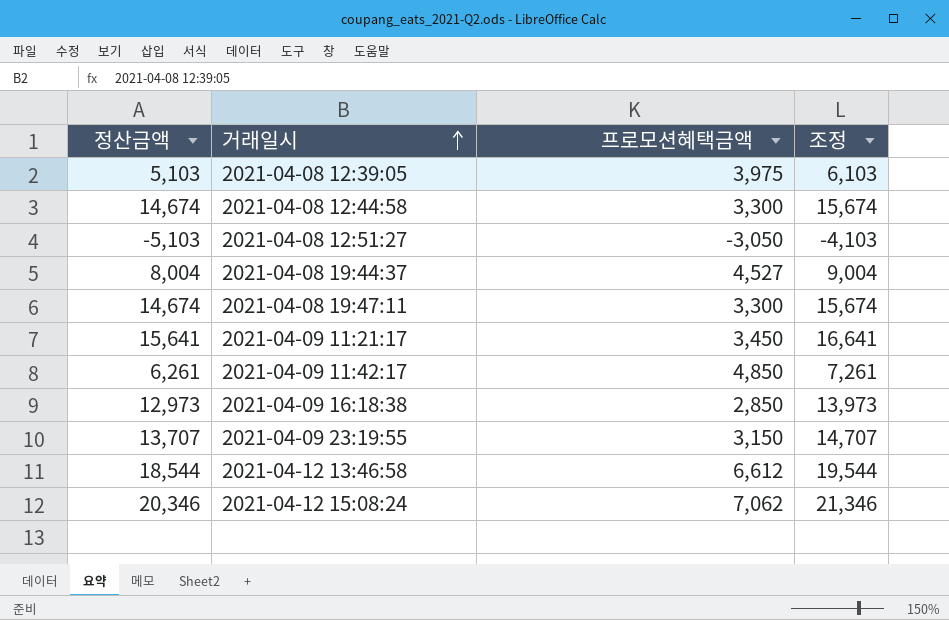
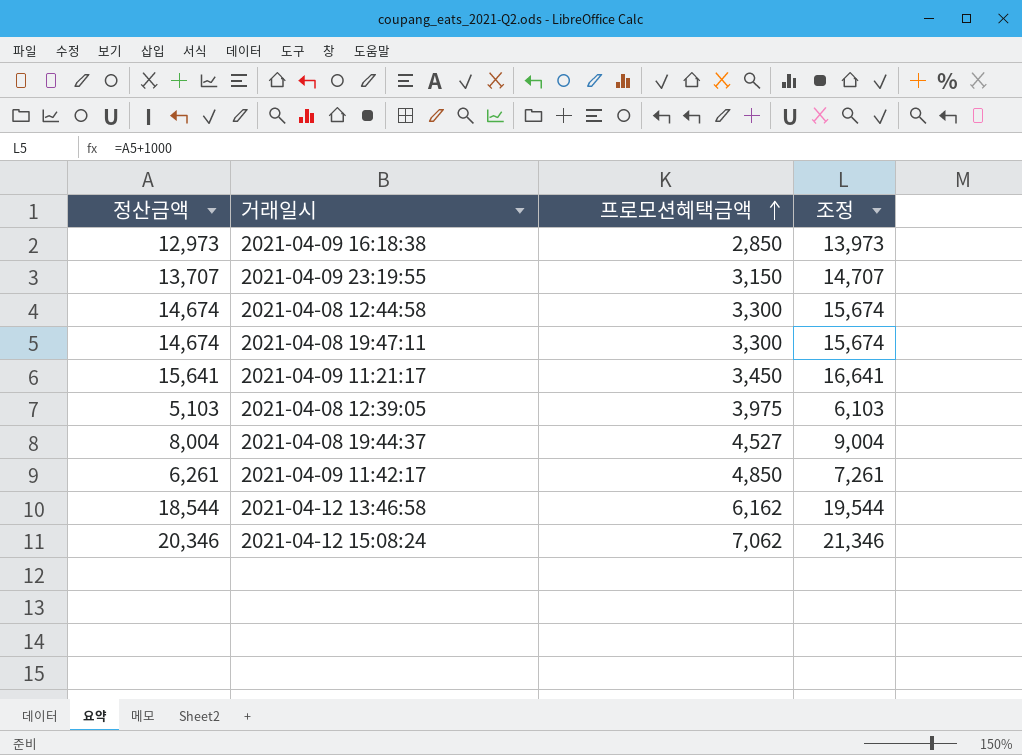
row order: 거래일시 ascending -> 프로모션혜택금액 ascending
row 2021-04-08 12:51:27: -5,103 | -3,050 | -4,103 -> none
2021-04-12 13:46:58 | 프로모션혜택금액: 6,612 -> 6,162

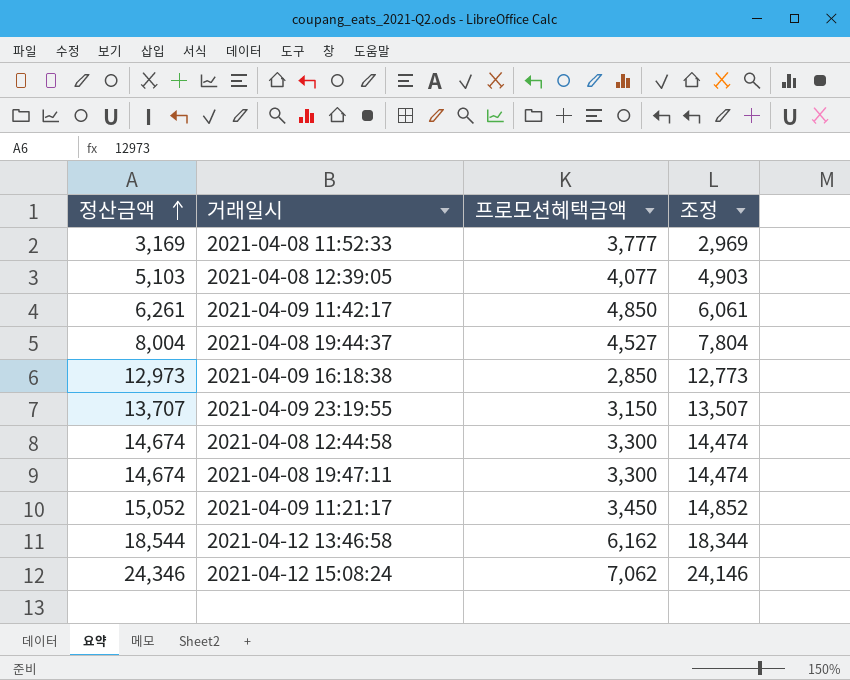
row order: 프로모션혜택금액 ascending -> 정산금액 ascending
column 조정 | formula: [정산금액] + 1000 -> [정산금액] - 200
row 2021-04-08 11:52:33: none -> 3,169 | 3,777 | 2,969
2021-04-08 12:39:05 | 프로모션혜택금액: 3,975 -> 4,077
2021-04-09 11:21:17 | 정산금액: 15,641 -> 15,052
2021-04-12 15:08:24 | 정산금액: 20,346 -> 24,346

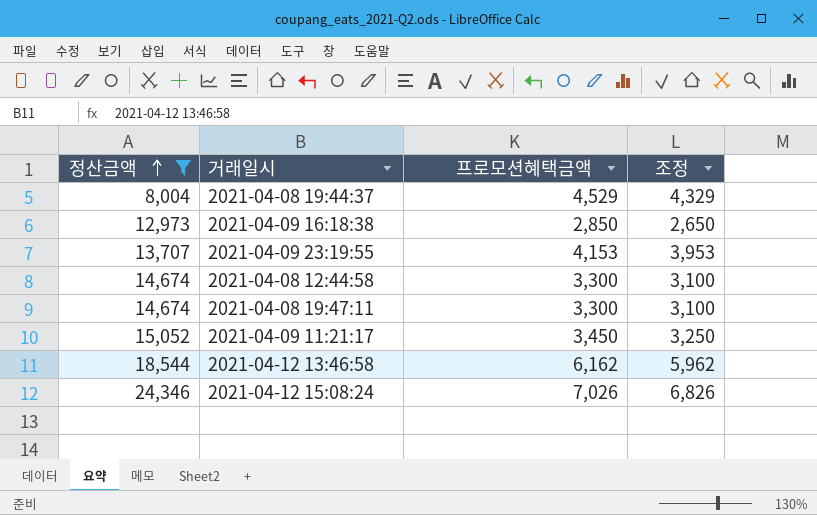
filter: none -> 정산금액 >= 8,004
column 조정 | formula: [정산금액] - 200 -> [프로모션혜택금액] - 200
2021-04-08 19:44:37 | 프로모션혜택금액: 4,527 -> 4,529
2021-04-09 23:19:55 | 프로모션혜택금액: 3,150 -> 4,153
2021-04-12 15:08:24 | 프로모션혜택금액: 7,062 -> 7,026

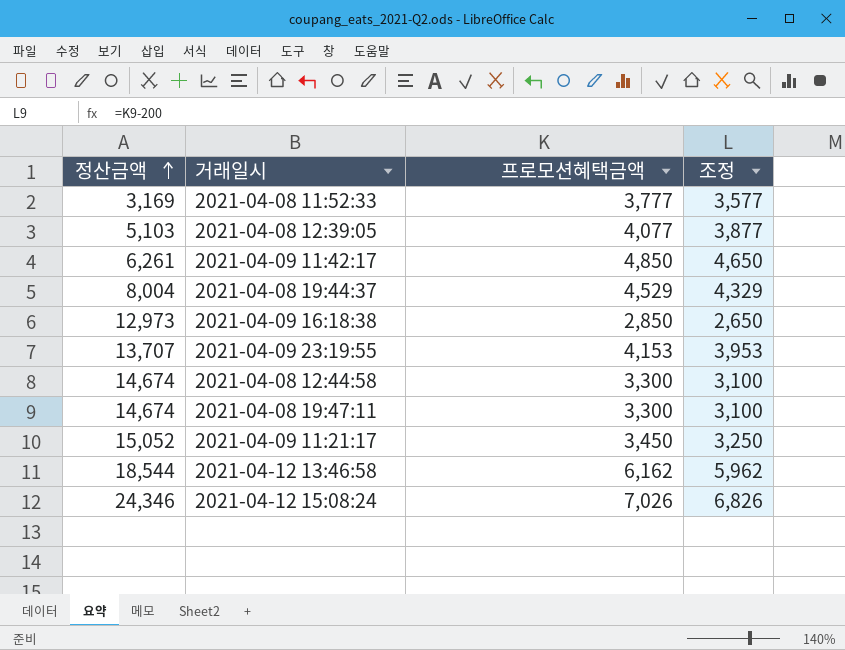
filter: 정산금액 >= 8,004 -> none

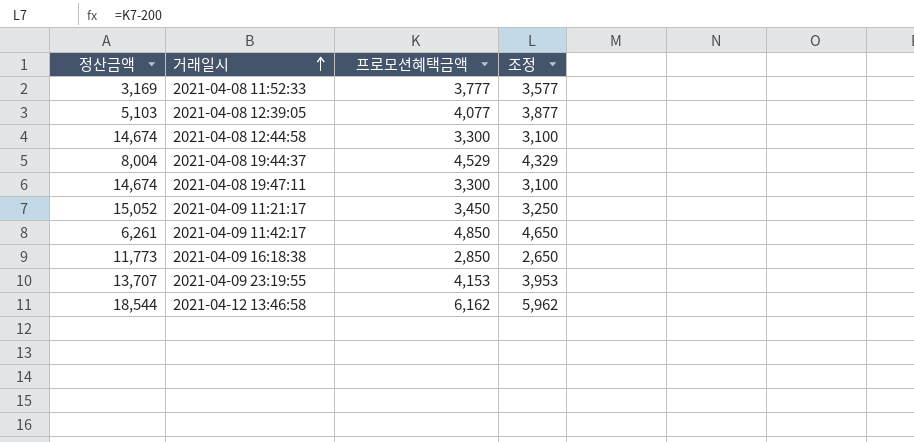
row order: 정산금액 ascending -> 거래일시 ascending
row 2021-04-12 15:08:24: 24,346 | 7,026 | 6,826 -> none
2021-04-09 16:18:38 | 정산금액: 12,973 -> 11,773

